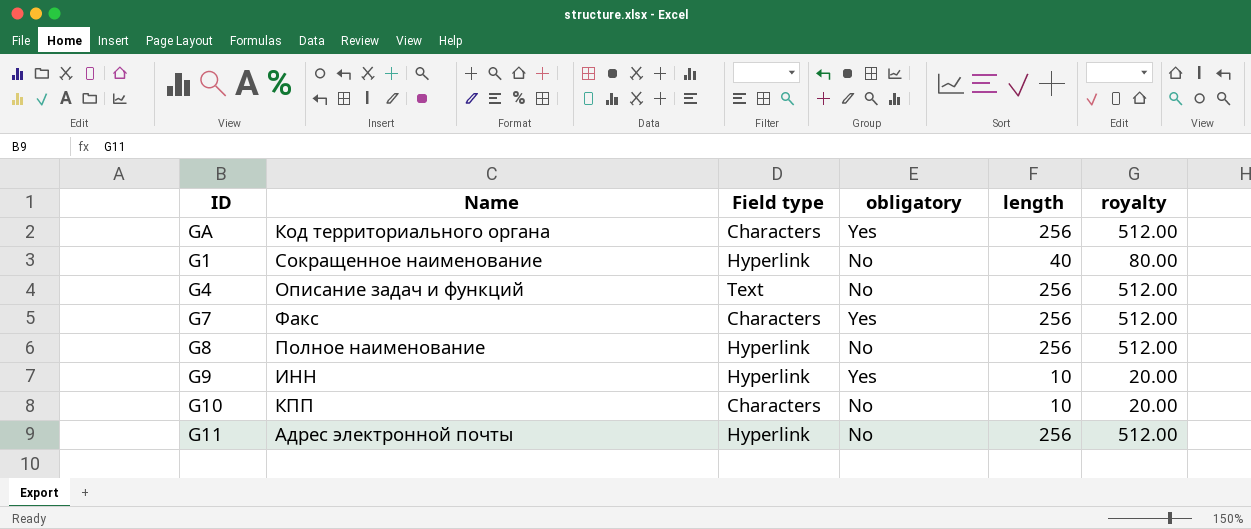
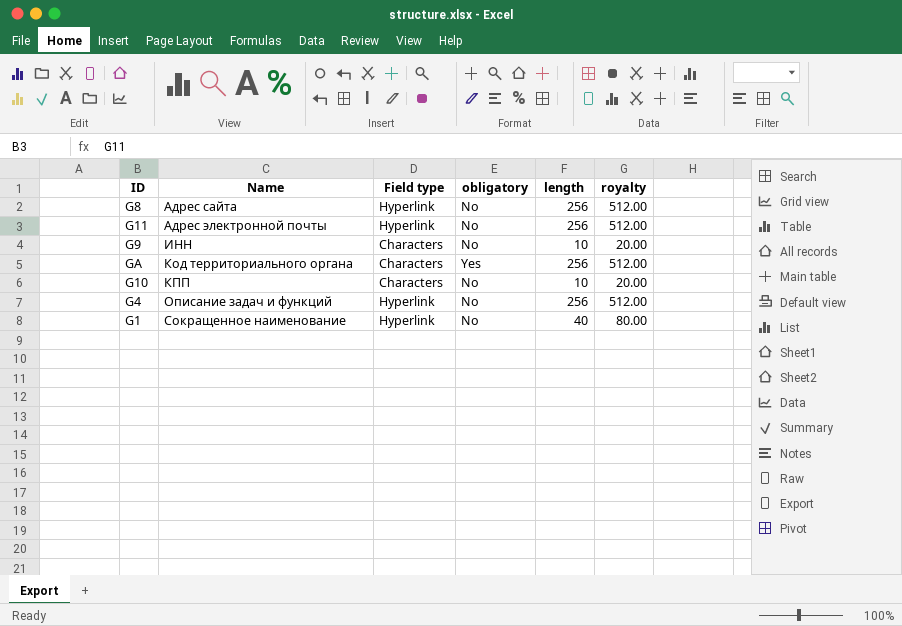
row order: none -> Name ascending
row G7: Факс | Characters | Yes | 256 | 512.00 -> none
G8 | Name: Полное наименование -> Адрес сайта
G9 | Field type: Hyperlink -> Characters
G9 | obligatory: Yes -> No
G4 | Field type: Text -> Hyperlink

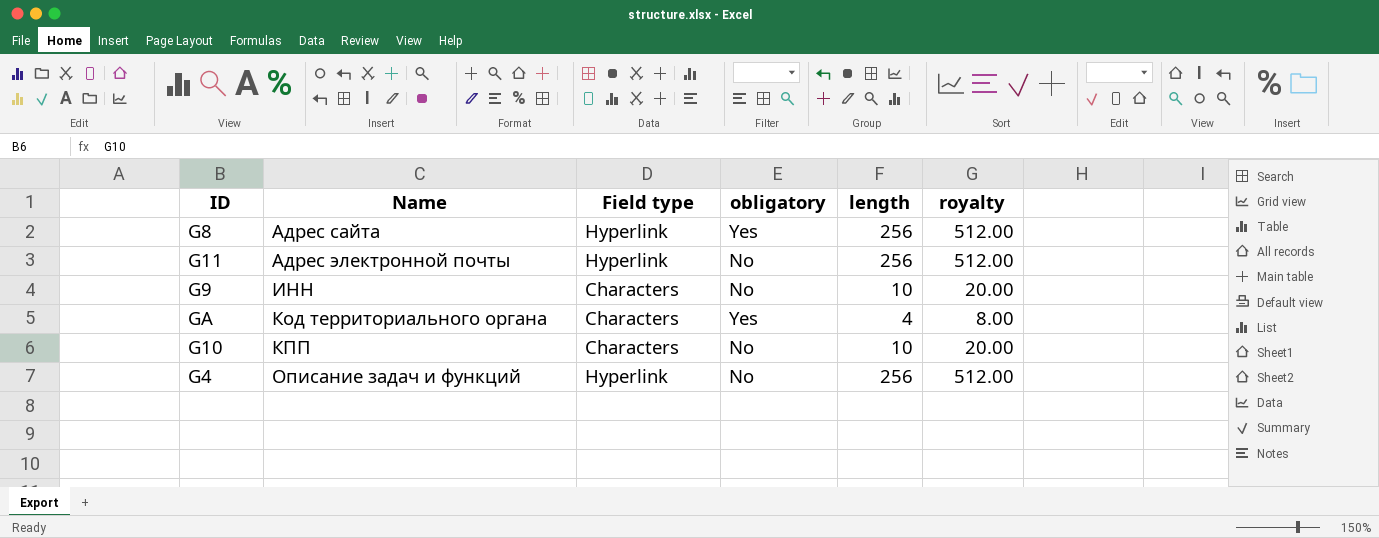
row G1: Сокращенное наименование | Hyperlink | No | 40 | 80.00 -> none
G8 | obligatory: No -> Yes
GA | length: 256 -> 4
GA | royalty: 512.00 -> 8.00

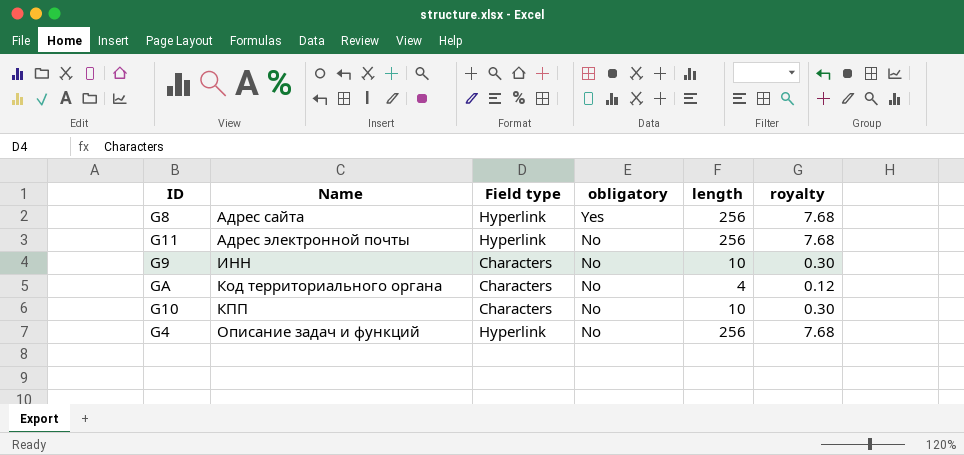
column royalty | formula: [length] * 2 -> [length] * 0.03
GA | obligatory: Yes -> No

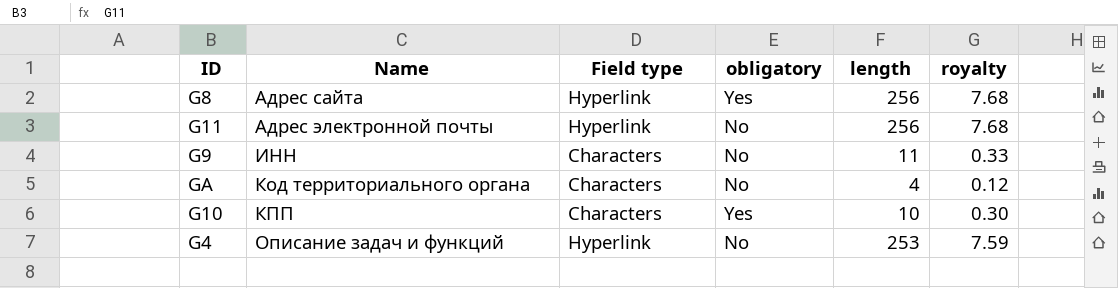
G9 | length: 10 -> 11
G9 | royalty: 0.30 -> 0.33
G10 | obligatory: No -> Yes
G4 | length: 256 -> 253
G4 | royalty: 7.68 -> 7.59

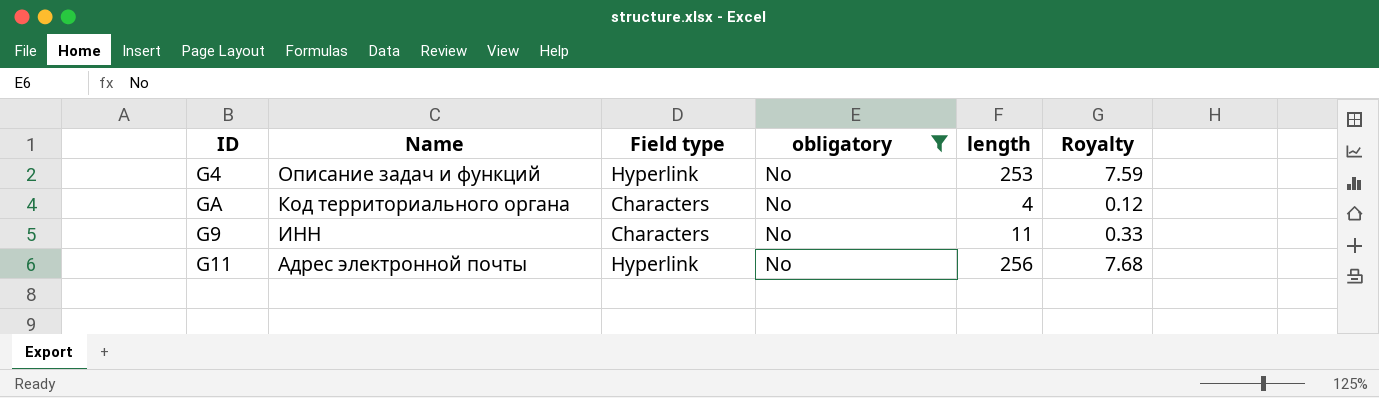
filter: none -> obligatory = No
row order: Name ascending -> Name descending
column name: royalty -> Royalty

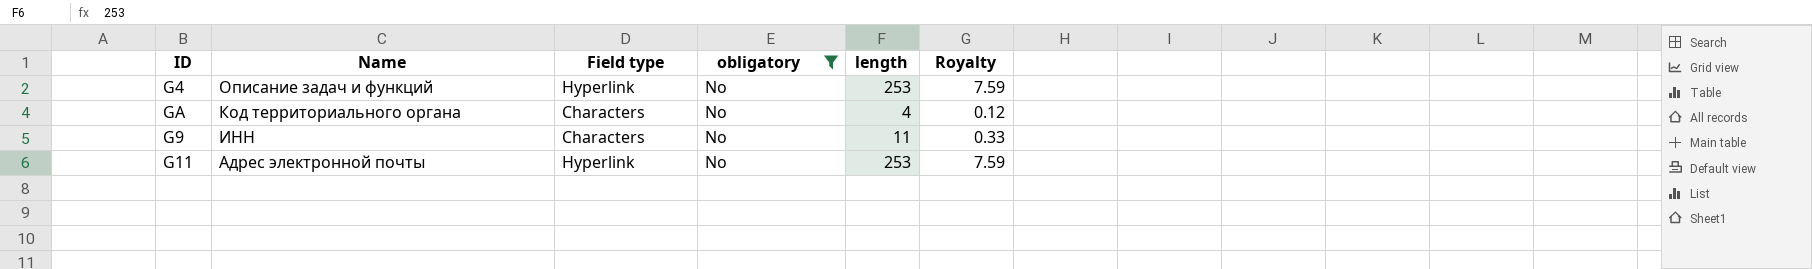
G11 | length: 256 -> 253
G11 | Royalty: 7.68 -> 7.59

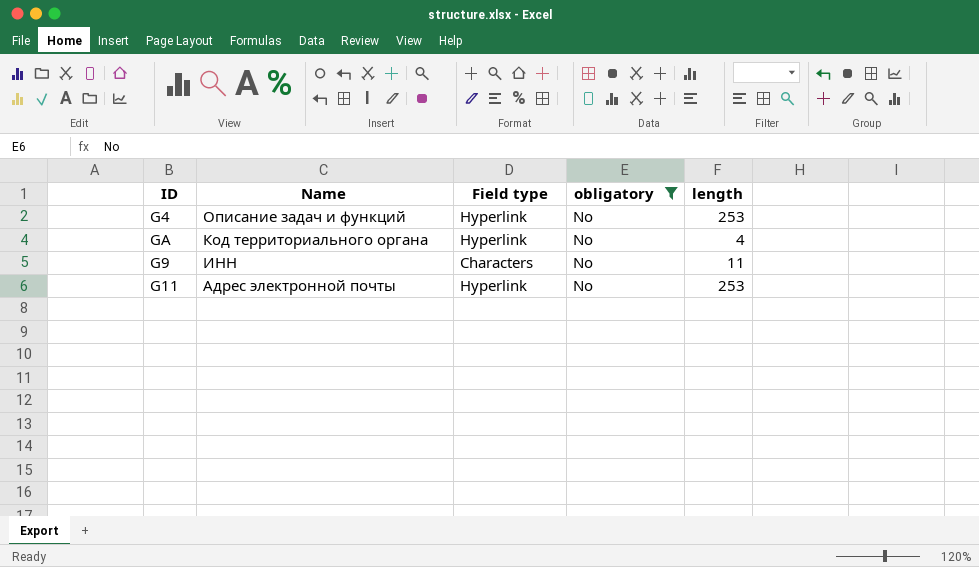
column Royalty | formula: [length] * 0.03 -> none
GA | Field type: Characters -> Hyperlink

